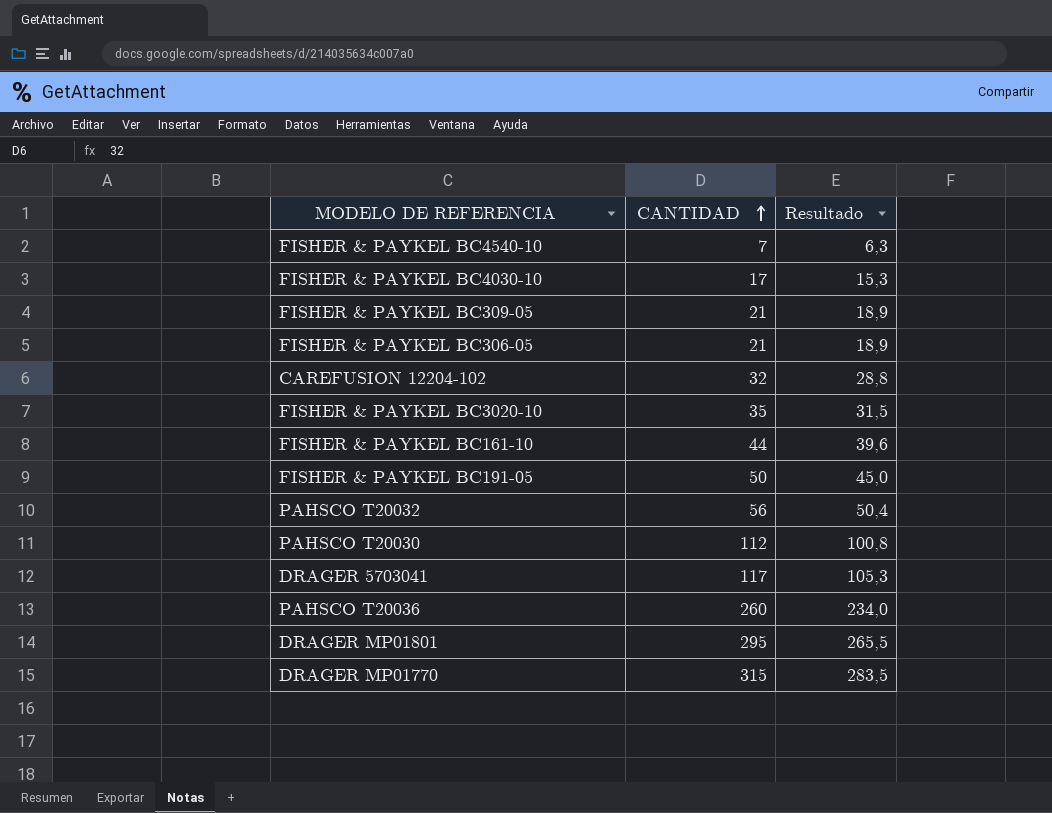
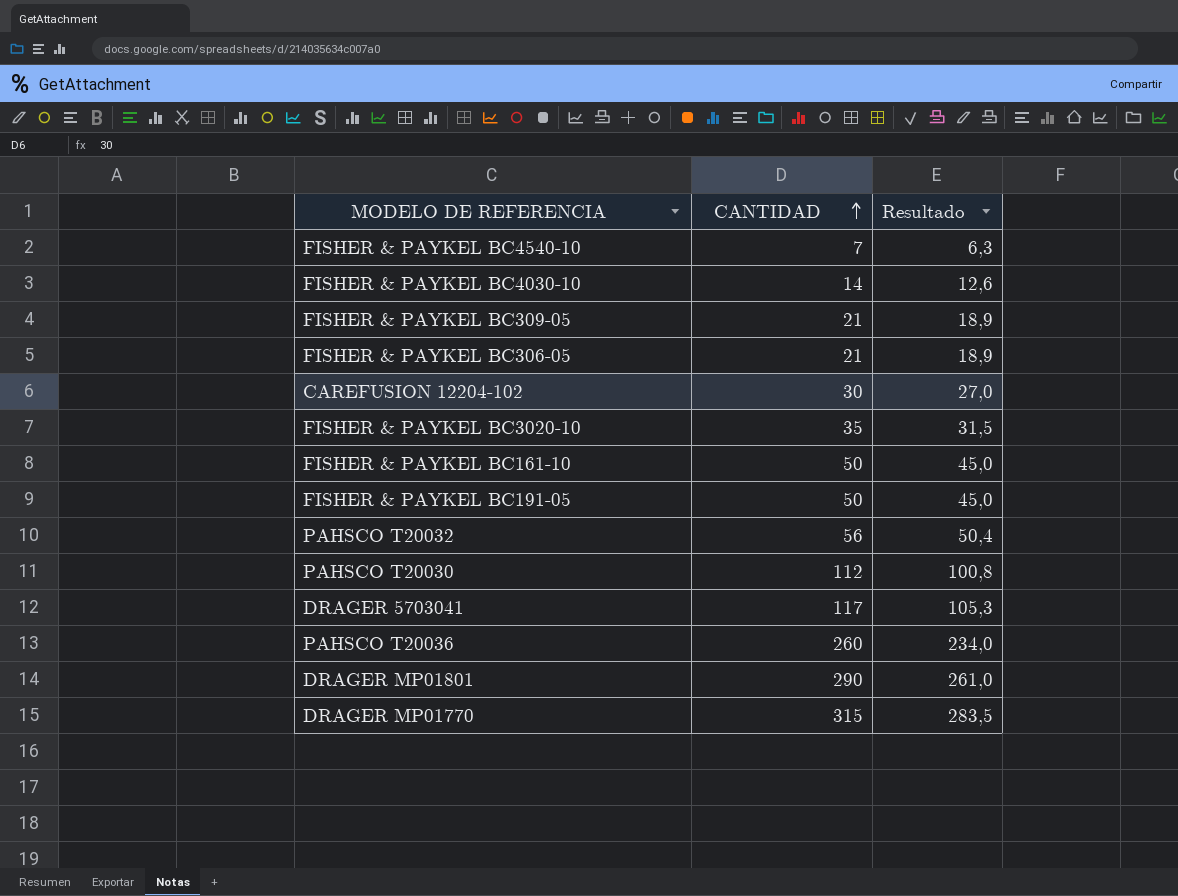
FISHER & PAYKEL BC4030-10 | CANTIDAD: 17 -> 14
FISHER & PAYKEL BC4030-10 | Resultado: 15,3 -> 12,6
CAREFUSION 12204-102 | CANTIDAD: 32 -> 30
CAREFUSION 12204-102 | Resultado: 28,8 -> 27,0
FISHER & PAYKEL BC161-10 | CANTIDAD: 44 -> 50
FISHER & PAYKEL BC161-10 | Resultado: 39,6 -> 45,0
DRAGER MP01801 | CANTIDAD: 295 -> 290
DRAGER MP01801 | Resultado: 265,5 -> 261,0

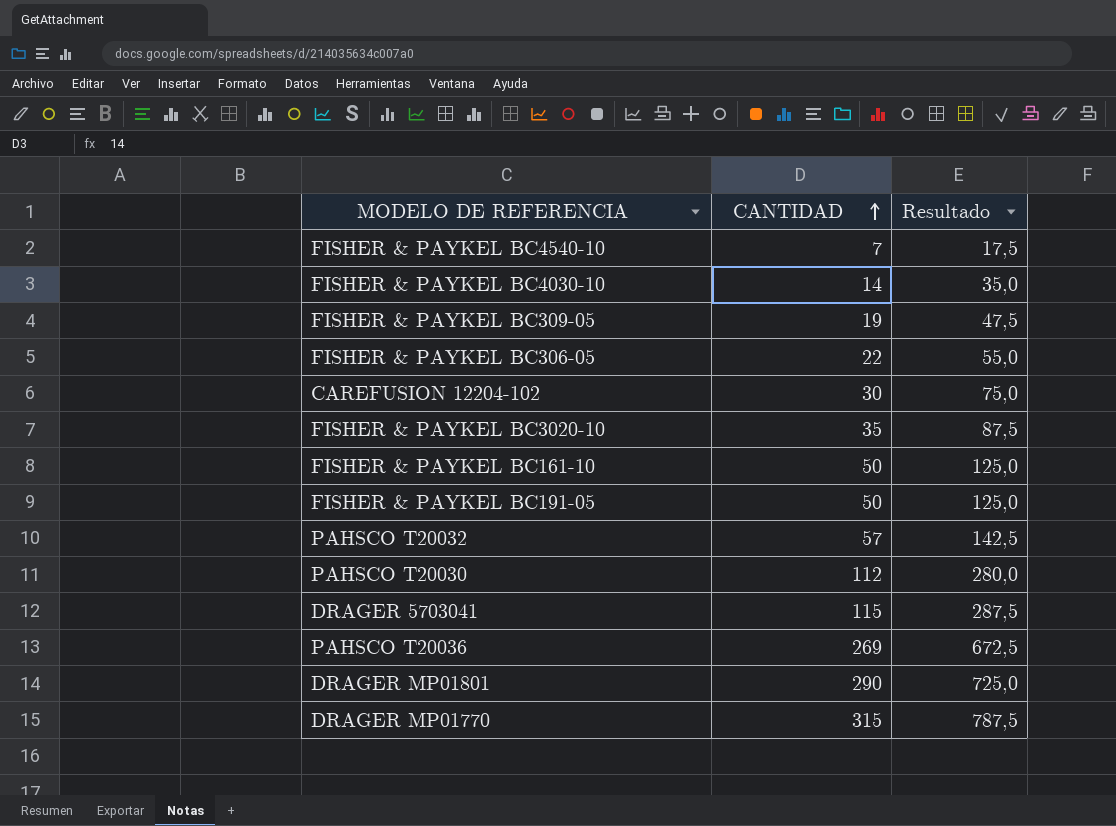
column Resultado | formula: [CANTIDAD] * 0,9 -> [CANTIDAD] * 2,5
FISHER & PAYKEL BC309-05 | CANTIDAD: 21 -> 19
FISHER & PAYKEL BC306-05 | CANTIDAD: 21 -> 22
PAHSCO T20032 | CANTIDAD: 56 -> 57
DRAGER 5703041 | CANTIDAD: 117 -> 115
PAHSCO T20036 | CANTIDAD: 260 -> 269

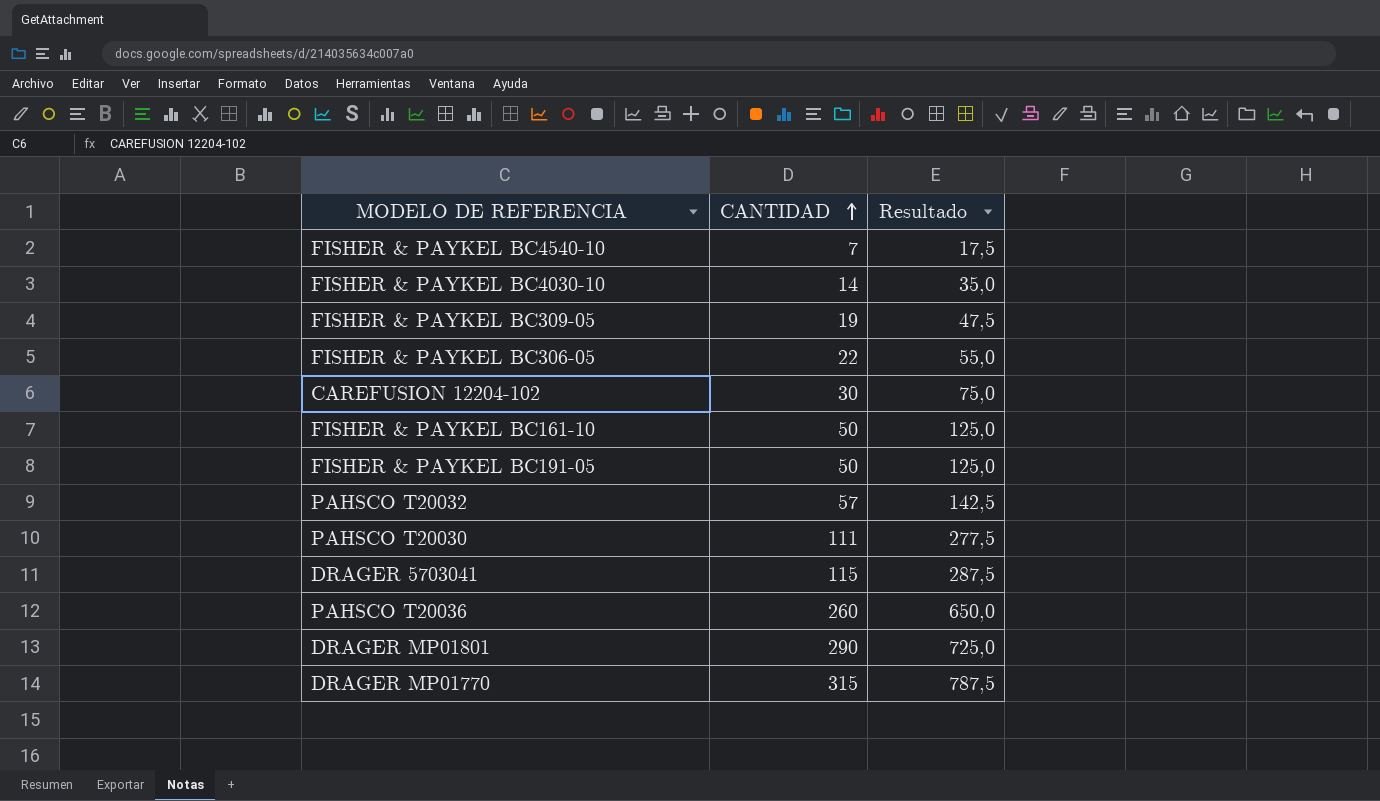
row FISHER & PAYKEL BC3020-10: 35 | 87,5 -> none
PAHSCO T20030 | CANTIDAD: 112 -> 111
PAHSCO T20030 | Resultado: 280,0 -> 277,5
PAHSCO T20036 | CANTIDAD: 269 -> 260
PAHSCO T20036 | Resultado: 672,5 -> 650,0

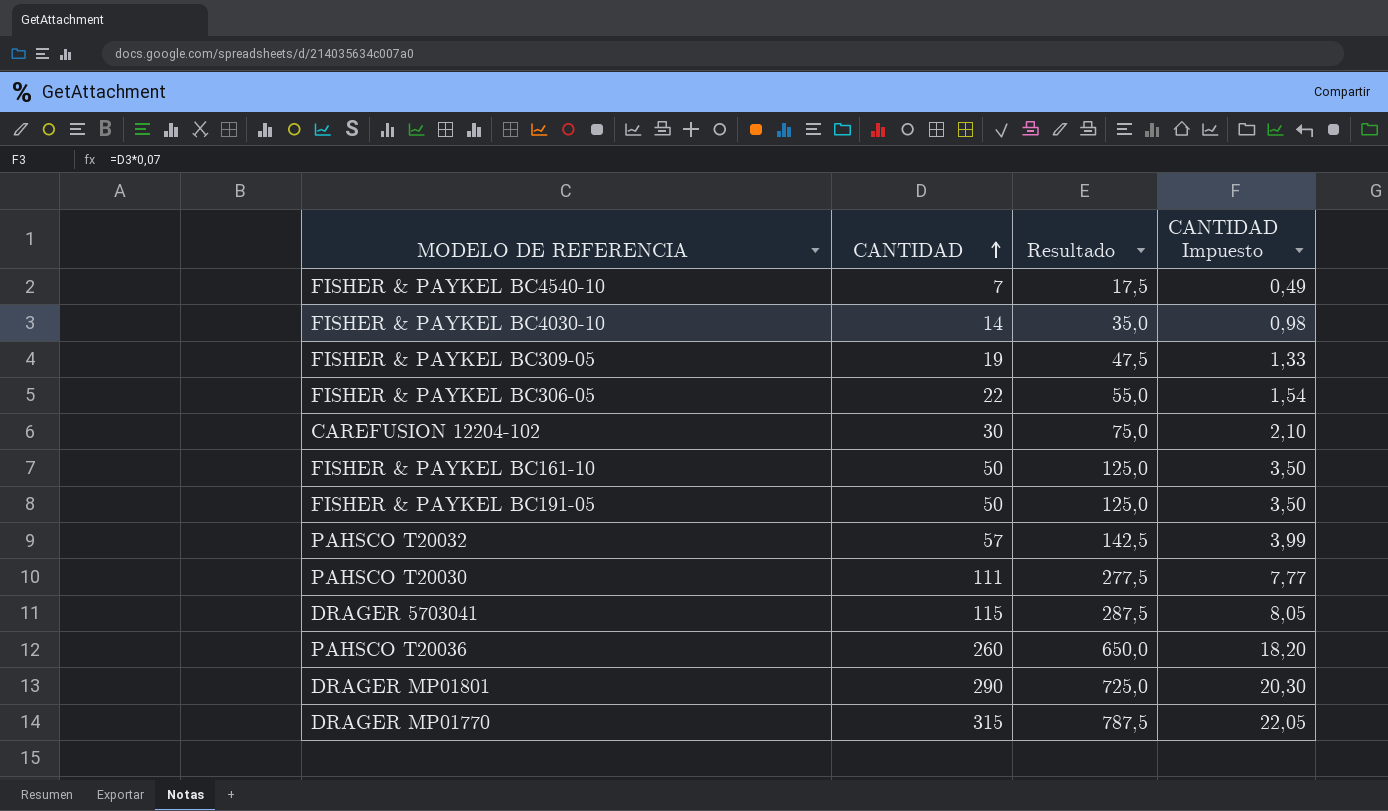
column CANTIDAD Impuesto | formula: none -> [CANTIDAD] * 0,07

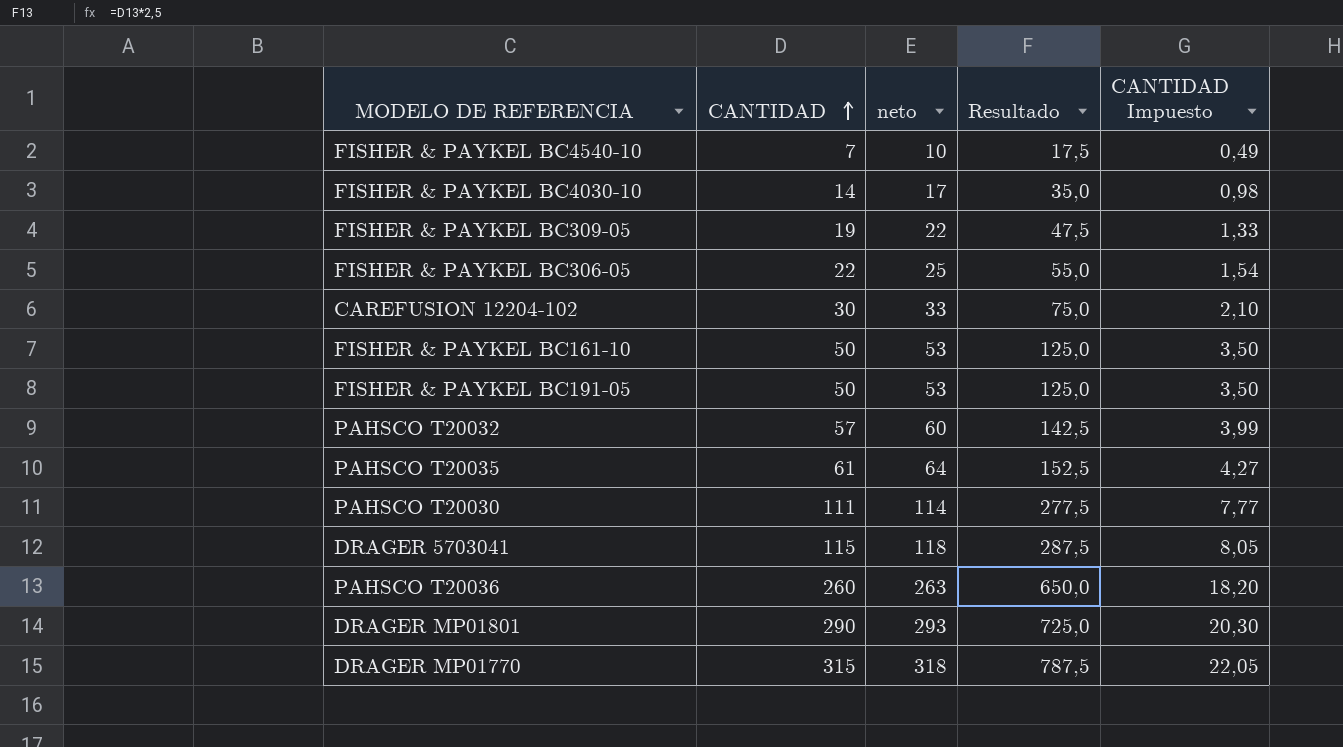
column neto | formula: none -> [CANTIDAD] + 3
row PAHSCO T20035: none -> 61 | 64 | 152,5 | 4,27

